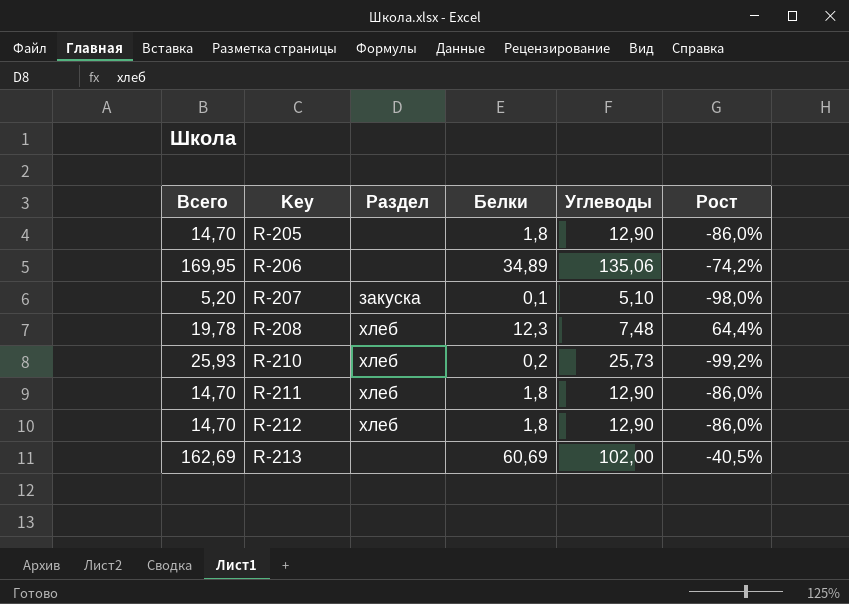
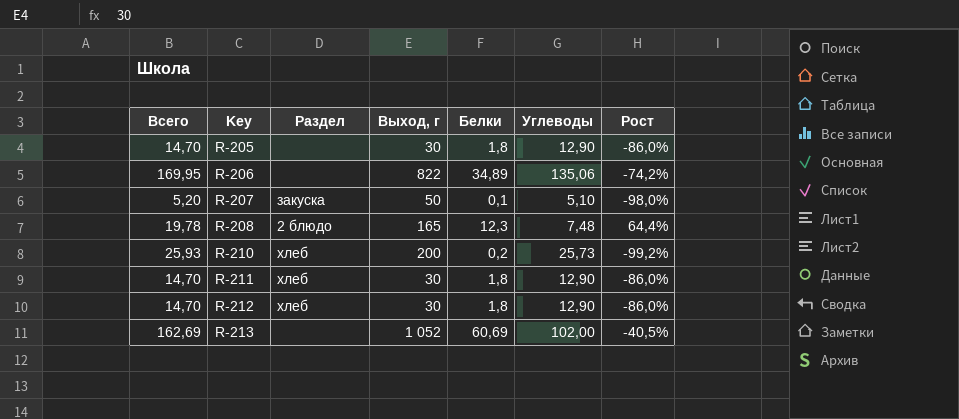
column Выход, г | position: none -> 4
R-208 | Раздел: хлеб -> 2 блюдо

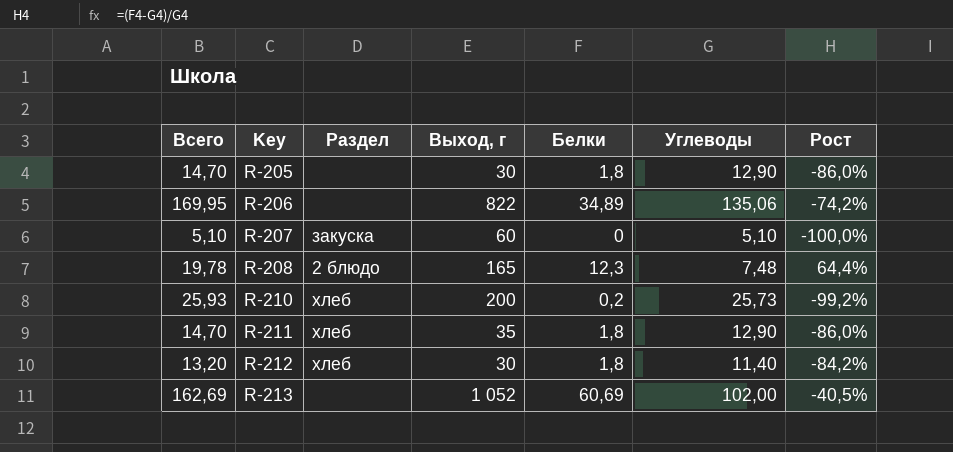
R-207 | Всего: 5,20 -> 5,10
R-207 | Выход, г: 50 -> 60
R-207 | Белки: 0,1 -> 0
R-207 | Рост: -98,0% -> -100,0%
R-211 | Выход, г: 30 -> 35
R-212 | Всего: 14,70 -> 13,20
R-212 | Углеводы: 12,90 -> 11,40
R-212 | Рост: -86,0% -> -84,2%

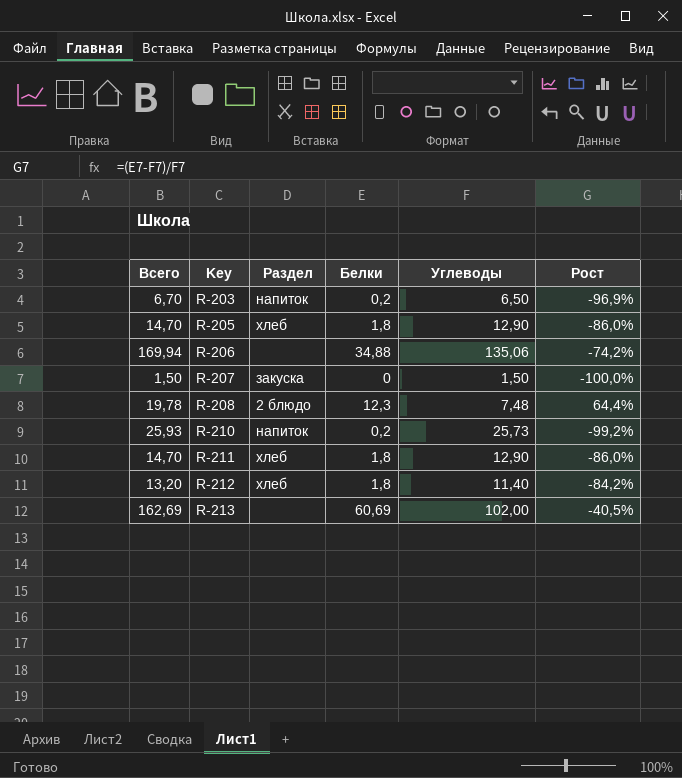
column Выход, г | position: 4 -> none
row R-203: none -> 6,70 | напиток | 0,2 | 6,50 | -96,9%
R-205 | Раздел: none -> хлеб
R-206 | Всего: 169,95 -> 169,94
R-206 | Белки: 34,89 -> 34,88
R-207 | Всего: 5,10 -> 1,50
R-207 | Углеводы: 5,10 -> 1,50
R-210 | Раздел: хлеб -> напиток

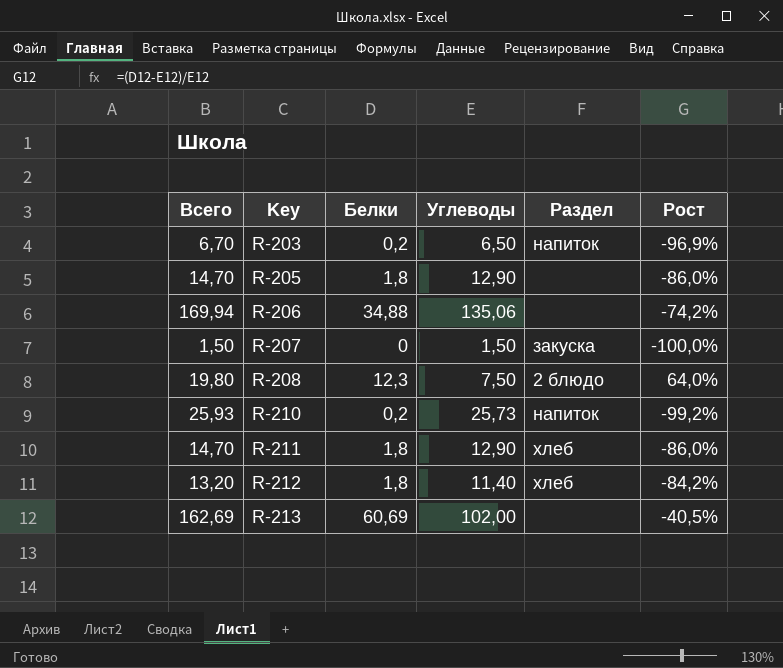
column Раздел | position: 3 -> 5
R-205 | Раздел: хлеб -> none
R-208 | Всего: 19,78 -> 19,80
R-208 | Углеводы: 7,48 -> 7,50
R-208 | Рост: 64,4% -> 64,0%

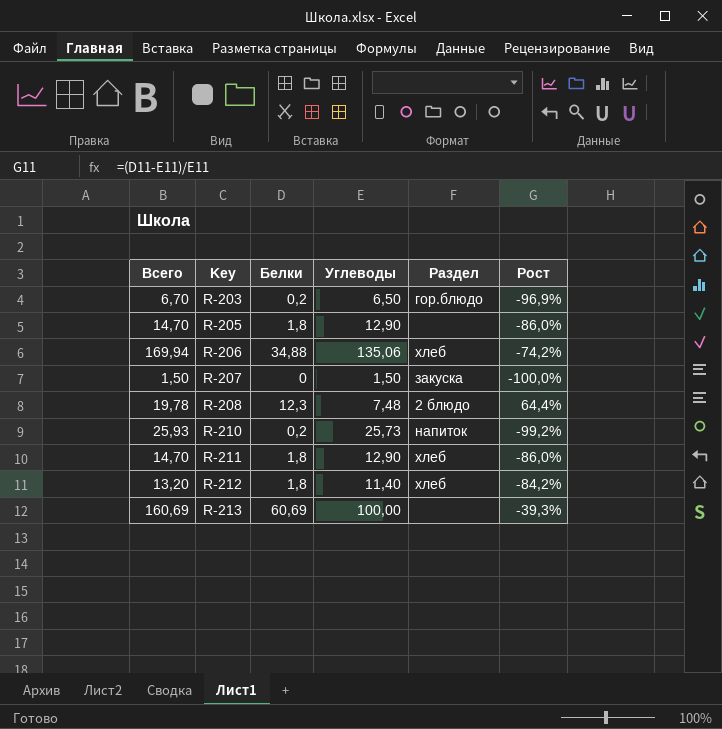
R-203 | Раздел: напиток -> гор.блюдо
R-206 | Раздел: none -> хлеб
R-208 | Всего: 19,80 -> 19,78
R-208 | Углеводы: 7,50 -> 7,48
R-208 | Рост: 64,0% -> 64,4%
R-213 | Всего: 162,69 -> 160,69
R-213 | Углеводы: 102,00 -> 100,00
R-213 | Рост: -40,5% -> -39,3%

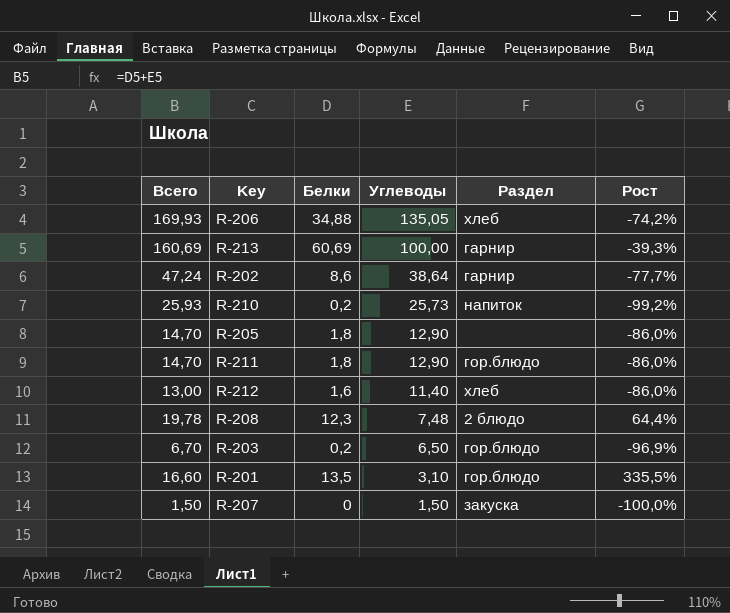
row order: Key ascending -> Углеводы descending
R-206 | Всего: 169,94 -> 169,93
R-206 | Углеводы: 135,06 -> 135,05
R-213 | Раздел: none -> гарнир
row R-202: none -> 47,24 | 8,6 | 38,64 | гарнир | -77,7%
R-211 | Раздел: хлеб -> гор.блюдо
R-212 | Всего: 13,20 -> 13,00
R-212 | Белки: 1,8 -> 1,6
R-212 | Рост: -84,2% -> -86,0%
row R-201: none -> 16,60 | 13,5 | 3,10 | гор.блюдо | 335,5%

